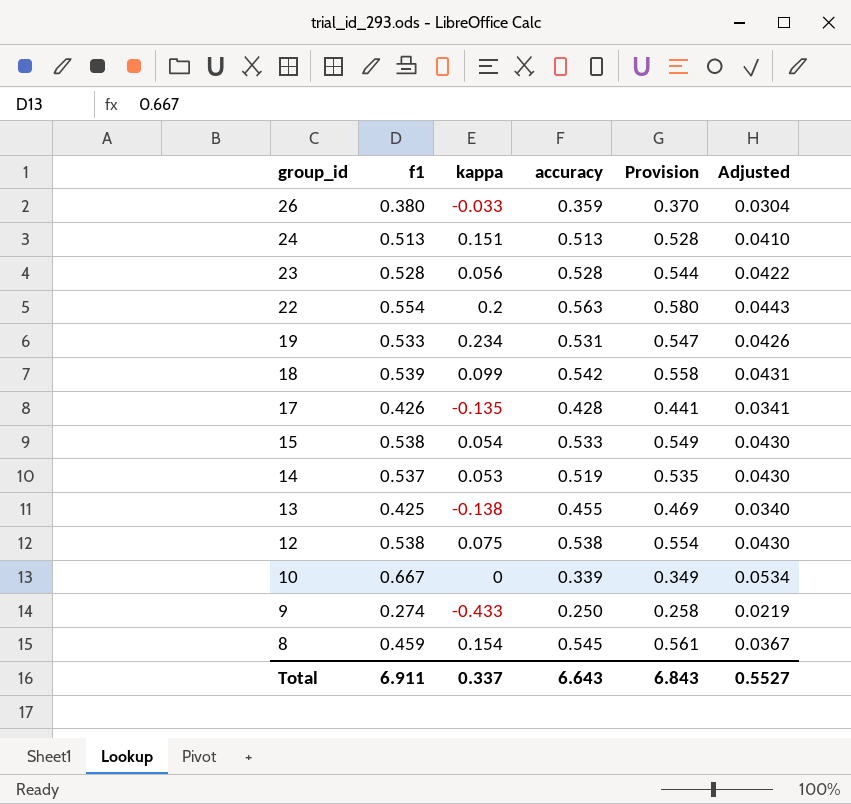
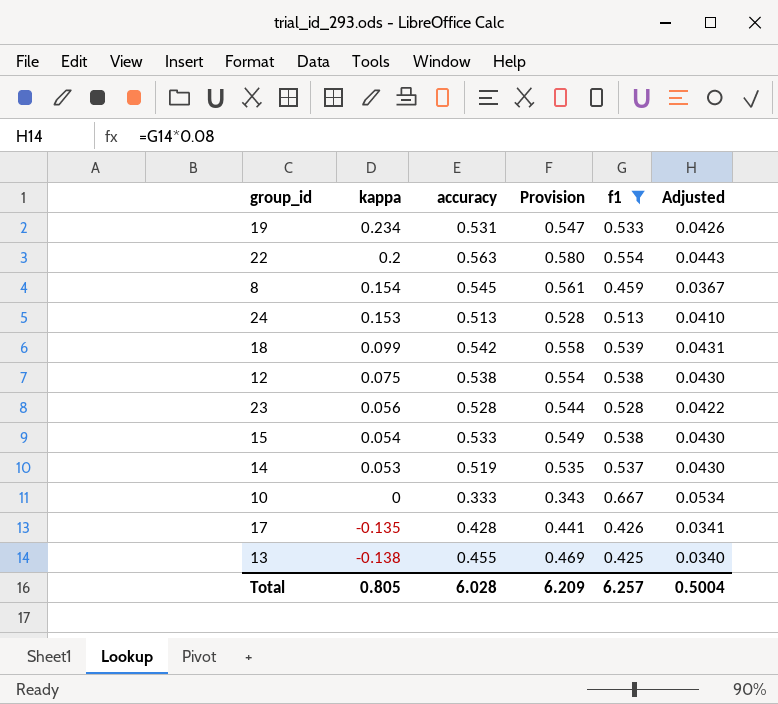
filter: none -> f1 >= 0.425
row order: group_id descending -> kappa descending
column f1 | position: 2 -> 5
24 | kappa: 0.151 -> 0.153
10 | accuracy: 0.339 -> 0.333
10 | Provision: 0.349 -> 0.343
Total | kappa: 0.337 -> 0.805
Total | accuracy: 6.643 -> 6.028
Total | Provision: 6.843 -> 6.209
Total | f1: 6.911 -> 6.257
Total | Adjusted: 0.5527 -> 0.5004

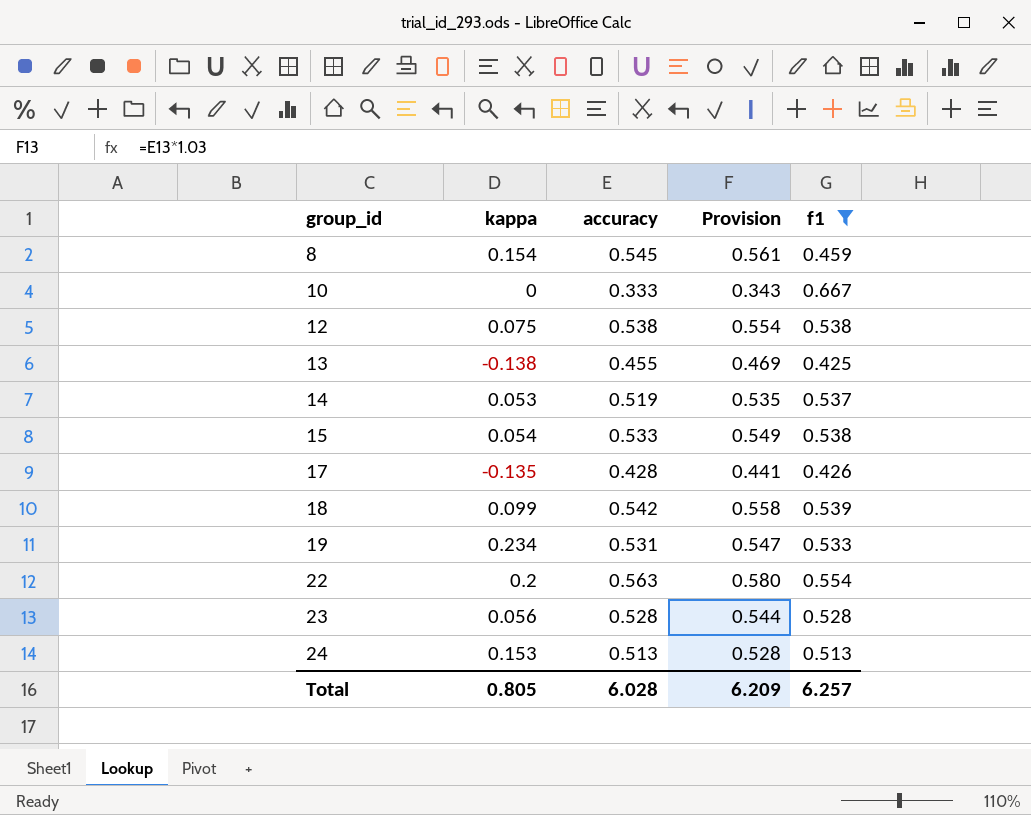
row order: kappa descending -> group_id ascending
column Adjusted | formula: [f1] * 0.08 -> none

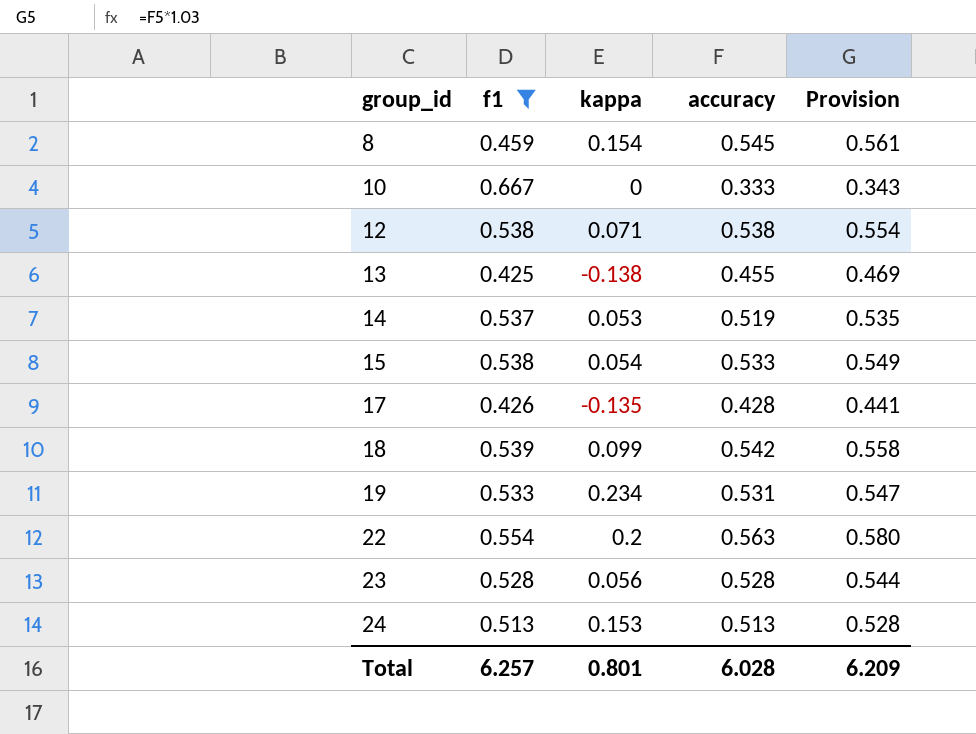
column f1 | position: 5 -> 2
12 | kappa: 0.075 -> 0.071
Total | kappa: 0.805 -> 0.801

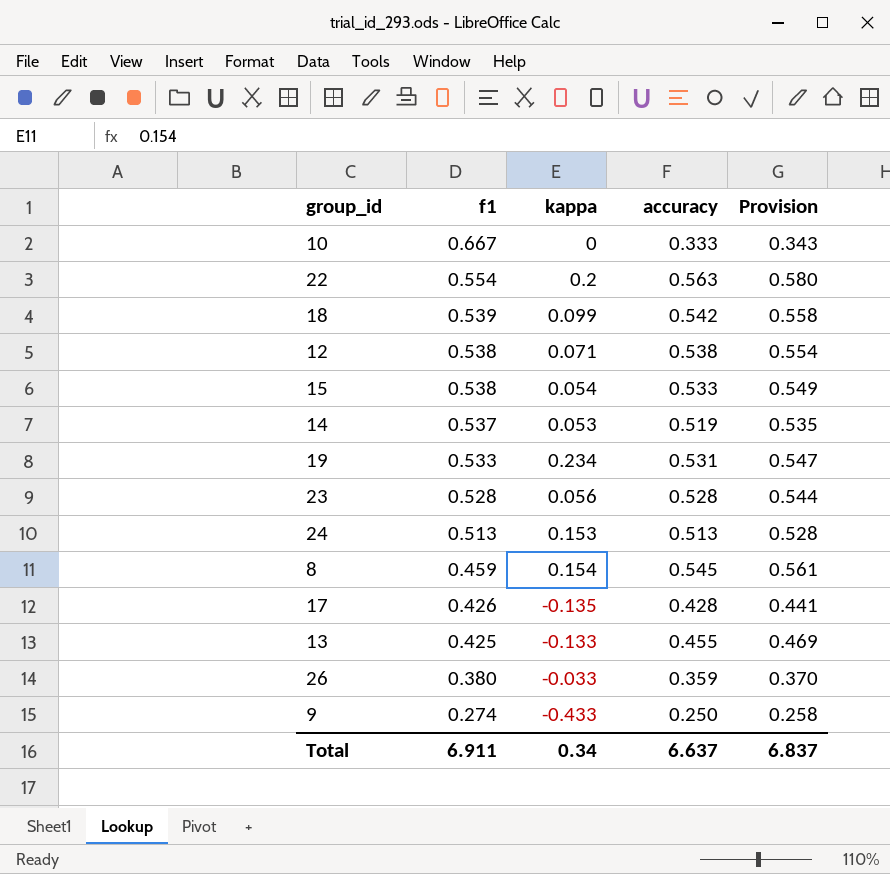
filter: f1 >= 0.425 -> none
row order: group_id ascending -> f1 descending
13 | kappa: -0.138 -> -0.133
Total | f1: 6.257 -> 6.911
Total | kappa: 0.801 -> 0.34
Total | accuracy: 6.028 -> 6.637
Total | Provision: 6.209 -> 6.837

